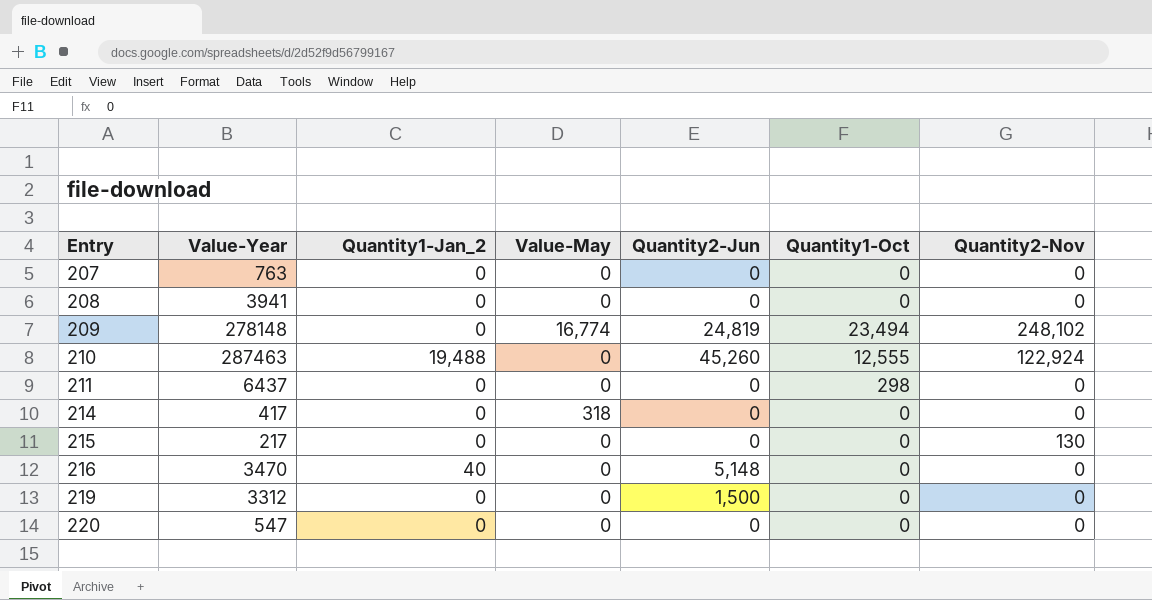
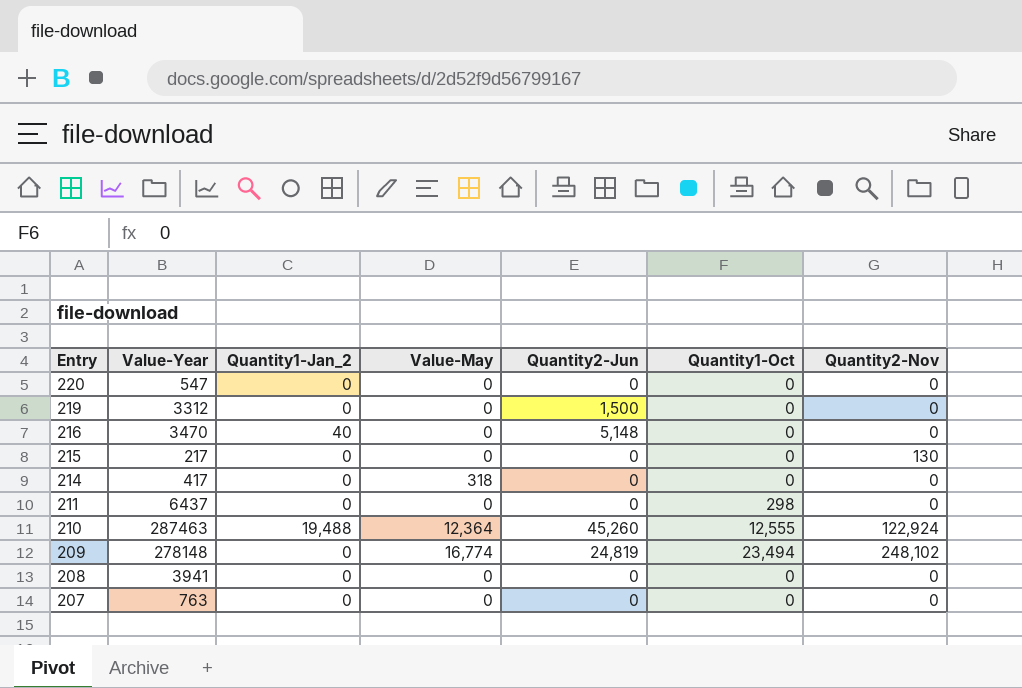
row order: Entry ascending -> Entry descending
210 | Value-May: 0 -> 12,364

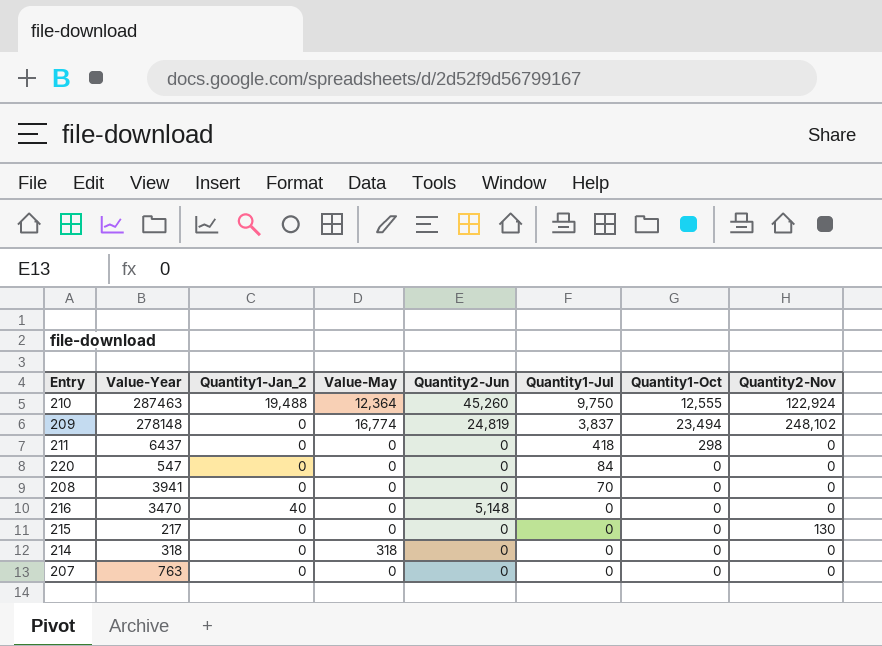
row order: Entry descending -> Quantity1-Jul descending
column Quantity1-Jul | position: none -> 6
row 219: 3312 | 0 | 0 | 1,500 | 0 | 0 -> none
214 | Value-Year: 417 -> 318

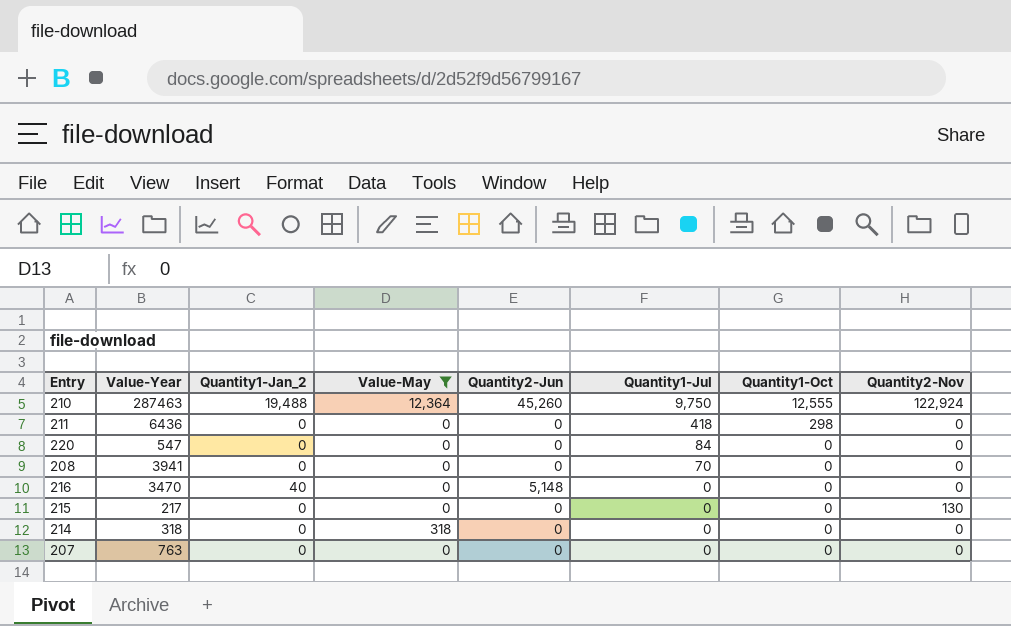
filter: none -> Value-May != 16,774
211 | Value-Year: 6437 -> 6436

